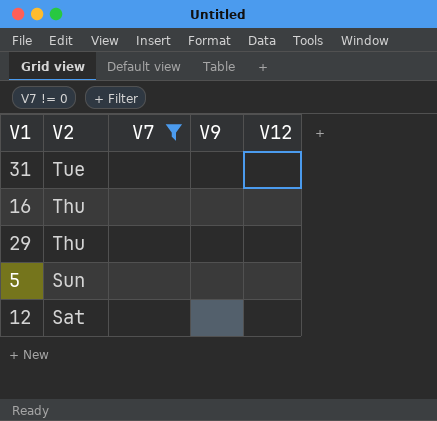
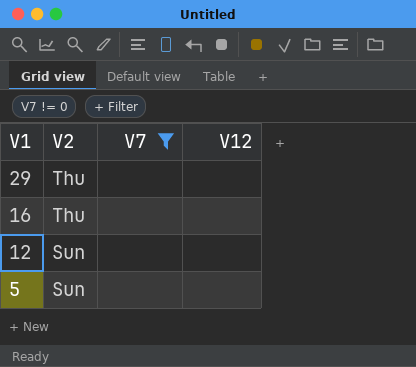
row order: V2 descending -> V1 descending
column V9 | position: 4 -> none
row 31: Tue | none | none | none -> none
12 | V2: Sat -> Sun

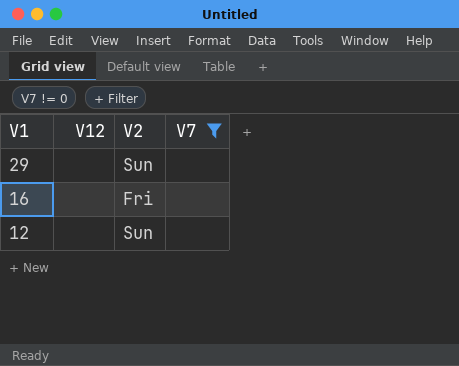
column V12 | position: 4 -> 2
row 5: Sun | none | none -> none
29 | V2: Thu -> Sun
16 | V2: Thu -> Fri

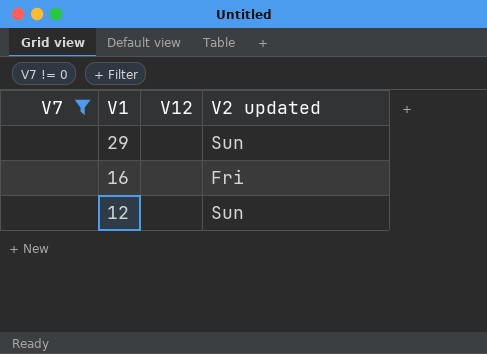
column V7 | position: 4 -> 1
column name: V2 -> V2 updated

